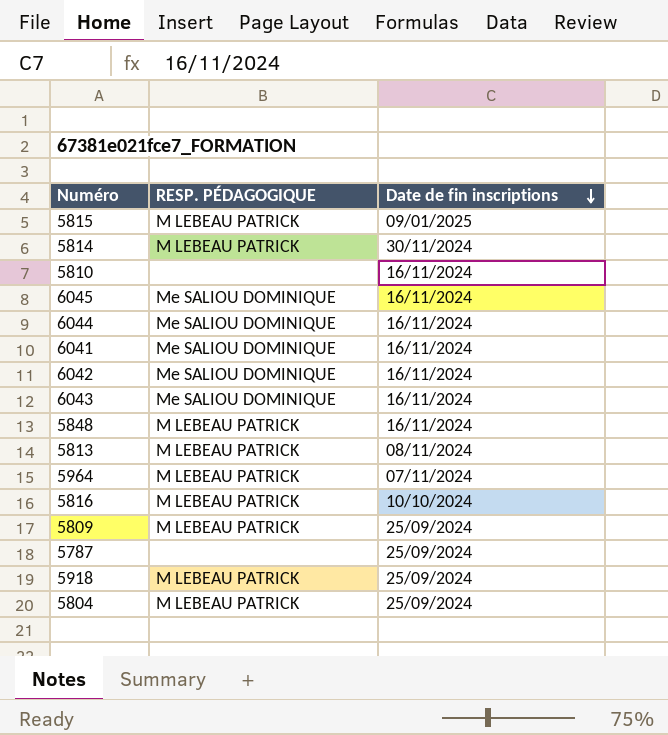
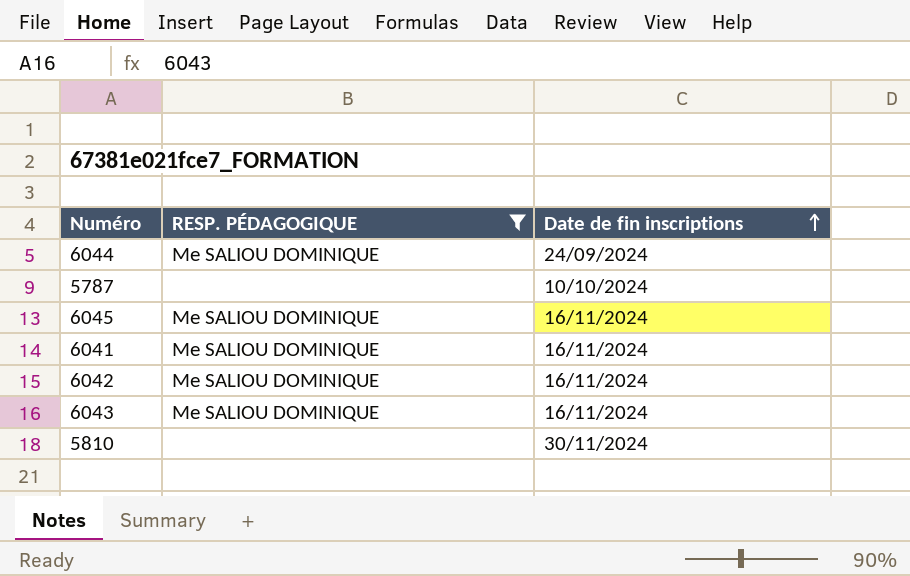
filter: none -> RESP. PÉDAGOGIQUE != M LEBEAU PATRICK
row order: Date de fin inscriptions descending -> Date de fin inscriptions ascending
6044 | Date de fin inscriptions: 16/11/2024 -> 24/09/2024
5787 | Date de fin inscriptions: 25/09/2024 -> 10/10/2024
5810 | Date de fin inscriptions: 16/11/2024 -> 30/11/2024

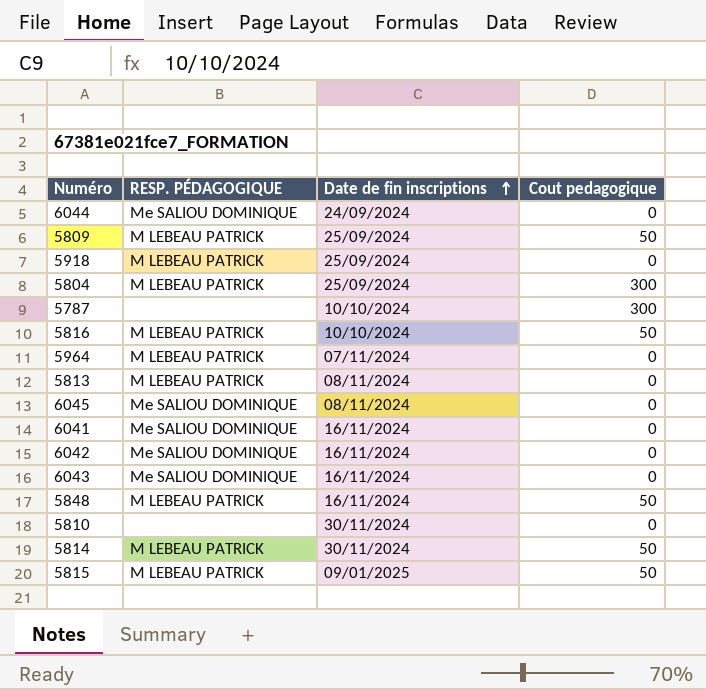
filter: RESP. PÉDAGOGIQUE != M LEBEAU PATRICK -> none
column Cout pedagogique | position: none -> 4
6045 | Date de fin inscriptions: 16/11/2024 -> 08/11/2024

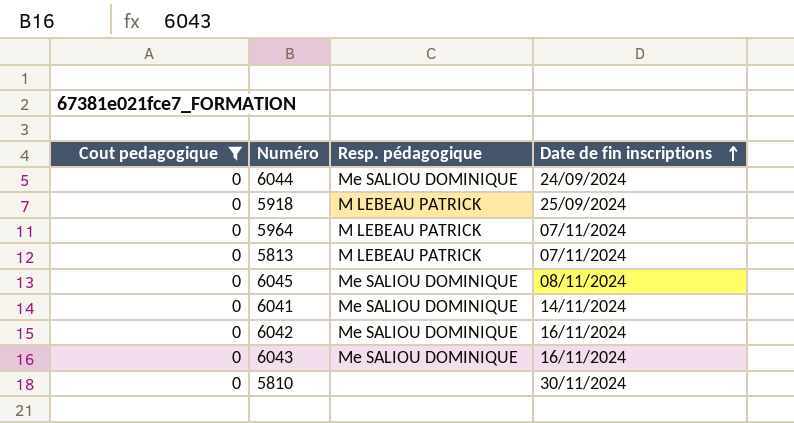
filter: none -> Cout pedagogique = 0
column Cout pedagogique | position: 4 -> 1
column name: RESP. PÉDAGOGIQUE -> Resp. pédagogique
5813 | Date de fin inscriptions: 08/11/2024 -> 07/11/2024
6041 | Date de fin inscriptions: 16/11/2024 -> 14/11/2024

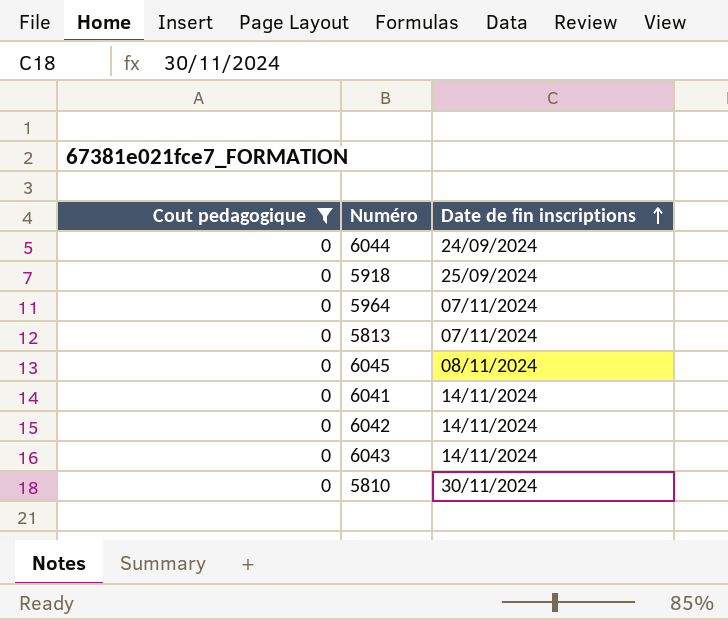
column Resp. pédagogique | position: 3 -> none
6042 | Date de fin inscriptions: 16/11/2024 -> 14/11/2024
6043 | Date de fin inscriptions: 16/11/2024 -> 14/11/2024

